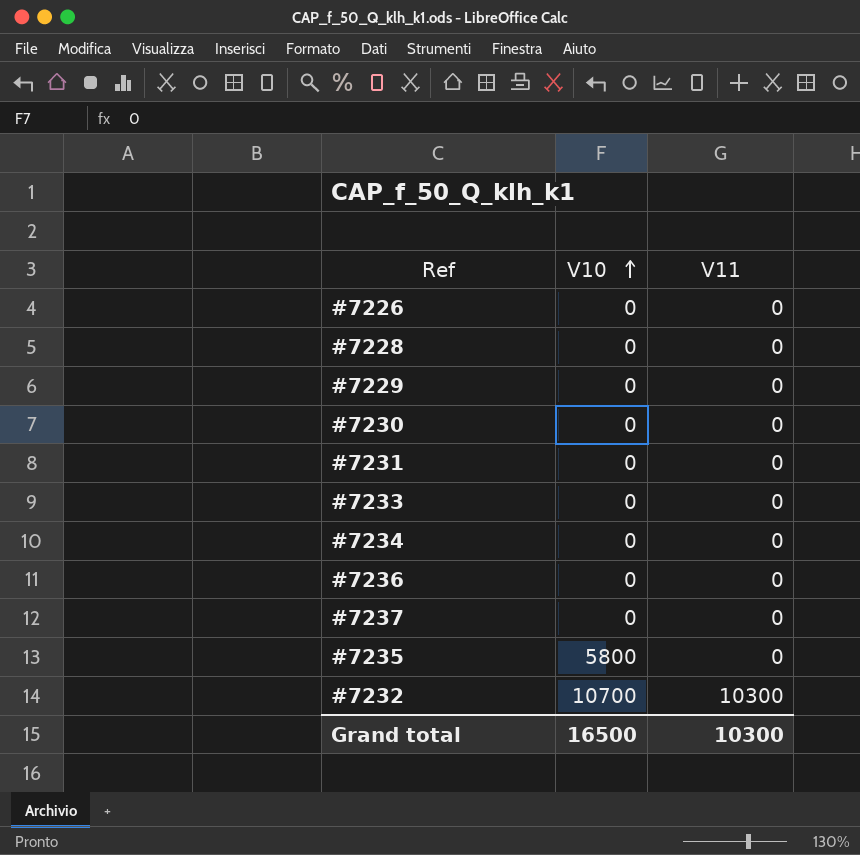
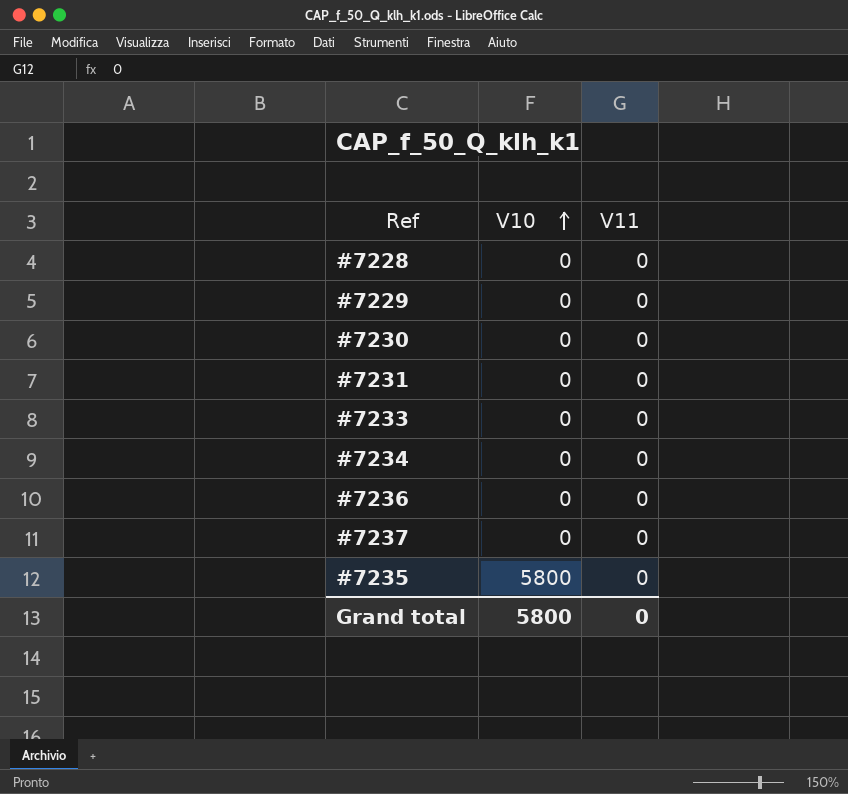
row #7226: 0 | 0 -> none
row #7232: 10700 | 10300 -> none
Grand total | V10: 16500 -> 5800
Grand total | V11: 10300 -> 0

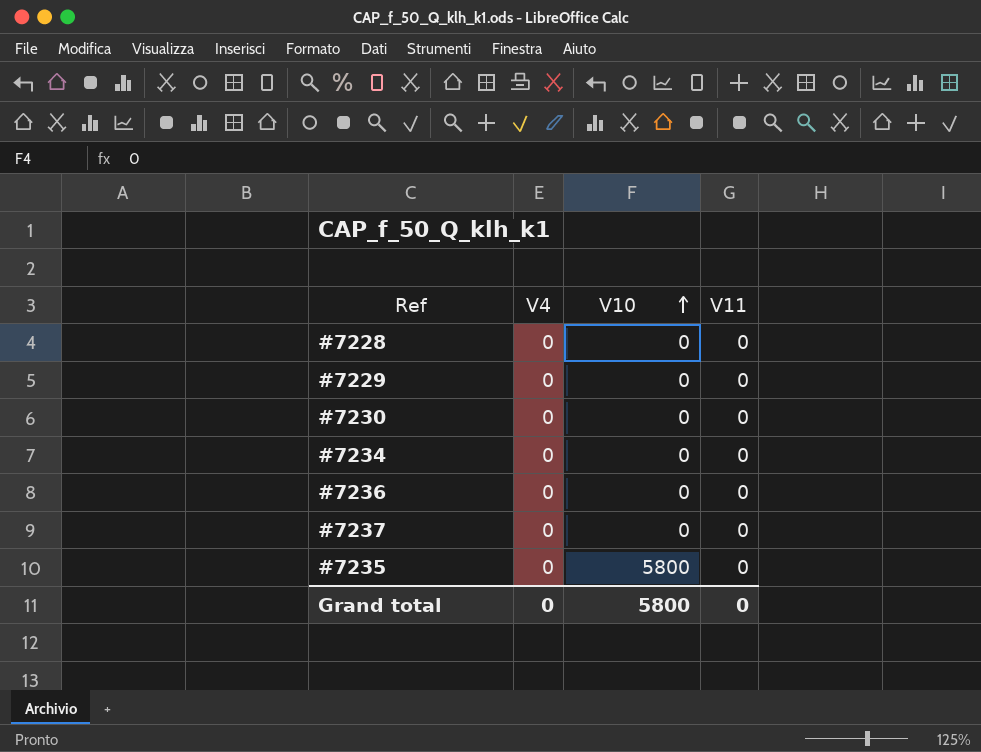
column V4 | position: none -> 2
row #7231: 0 | 0 -> none
row #7233: 0 | 0 -> none

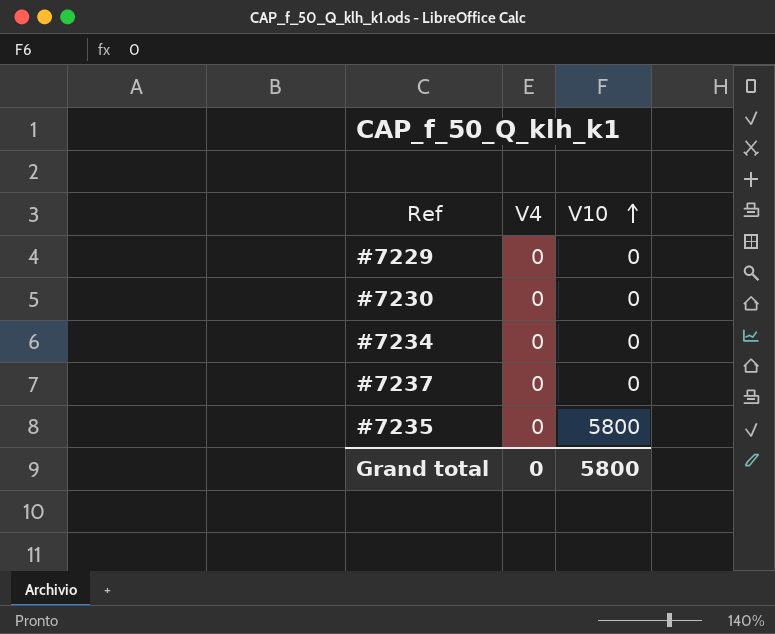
column V11 | position: 4 -> none
row #7228: 0 | 0 | 0 -> none
row #7236: 0 | 0 | 0 -> none

